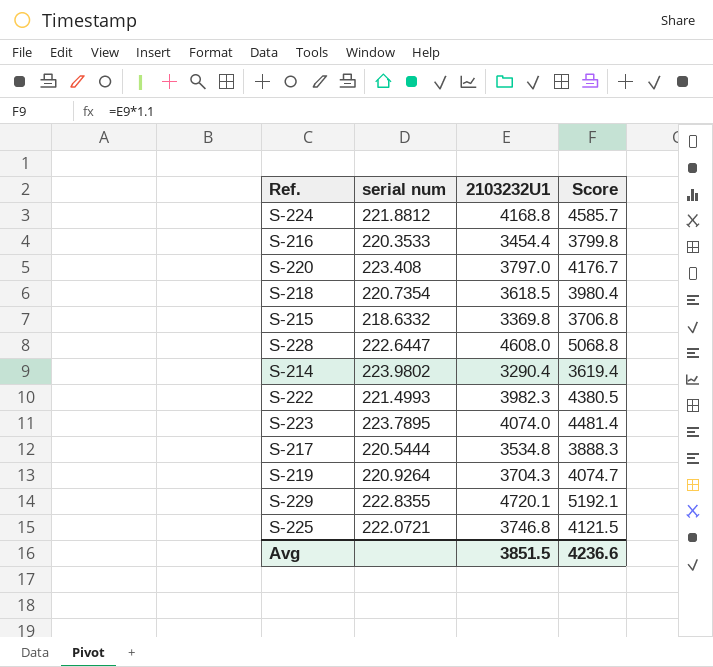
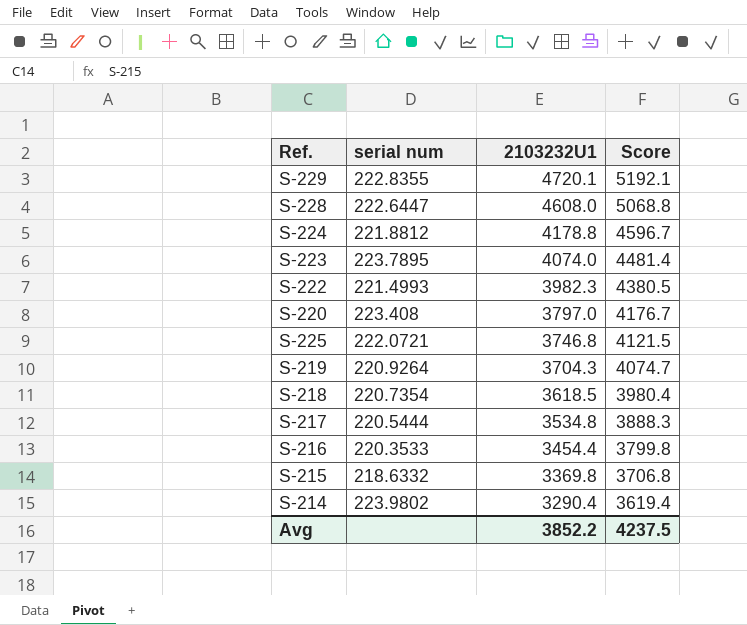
row order: none -> 2103232U1 descending
S-224 | 2103232U1: 4168.8 -> 4178.8
S-224 | Score: 4585.7 -> 4596.7
Avg | 2103232U1: 3851.5 -> 3852.2
Avg | Score: 4236.6 -> 4237.5

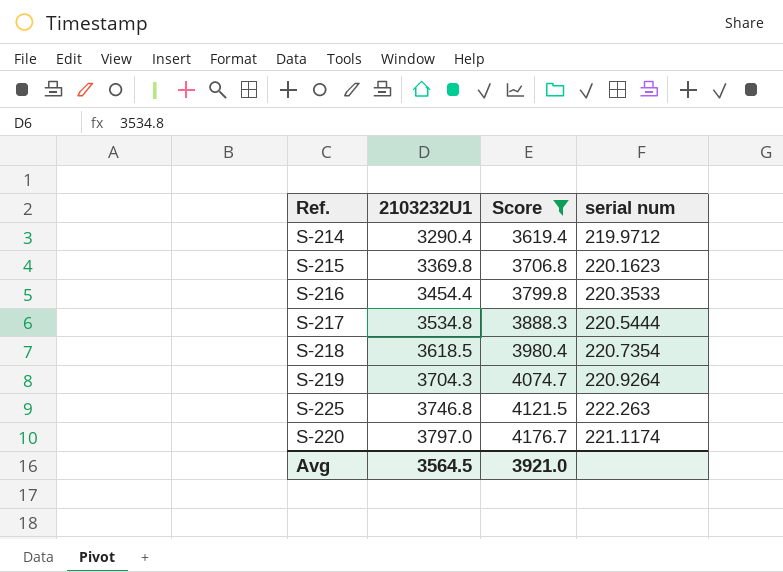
filter: none -> Score <= 4176.7
row order: 2103232U1 descending -> 2103232U1 ascending
column serial num | position: 2 -> 4
S-214 | serial num: 223.9802 -> 219.9712
S-215 | serial num: 218.6332 -> 220.1623
S-225 | serial num: 222.0721 -> 222.263
S-220 | serial num: 223.408 -> 221.1174
Avg | 2103232U1: 3852.2 -> 3564.5
Avg | Score: 4237.5 -> 3921.0

